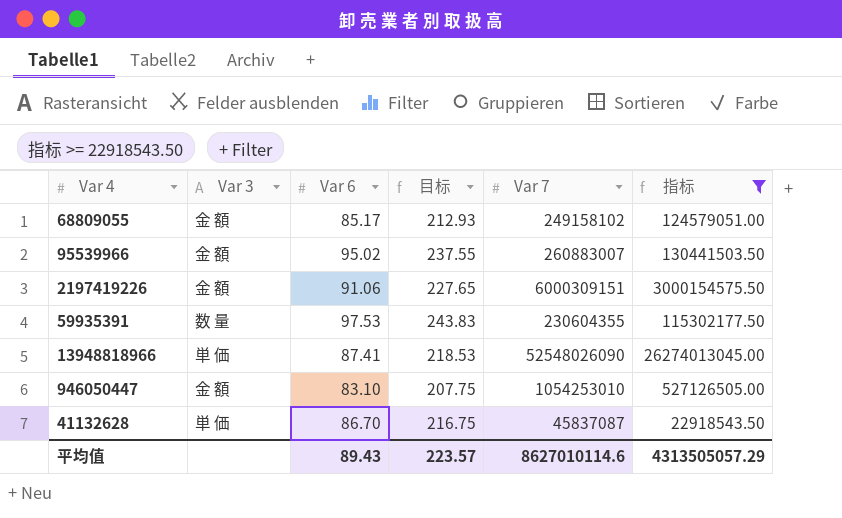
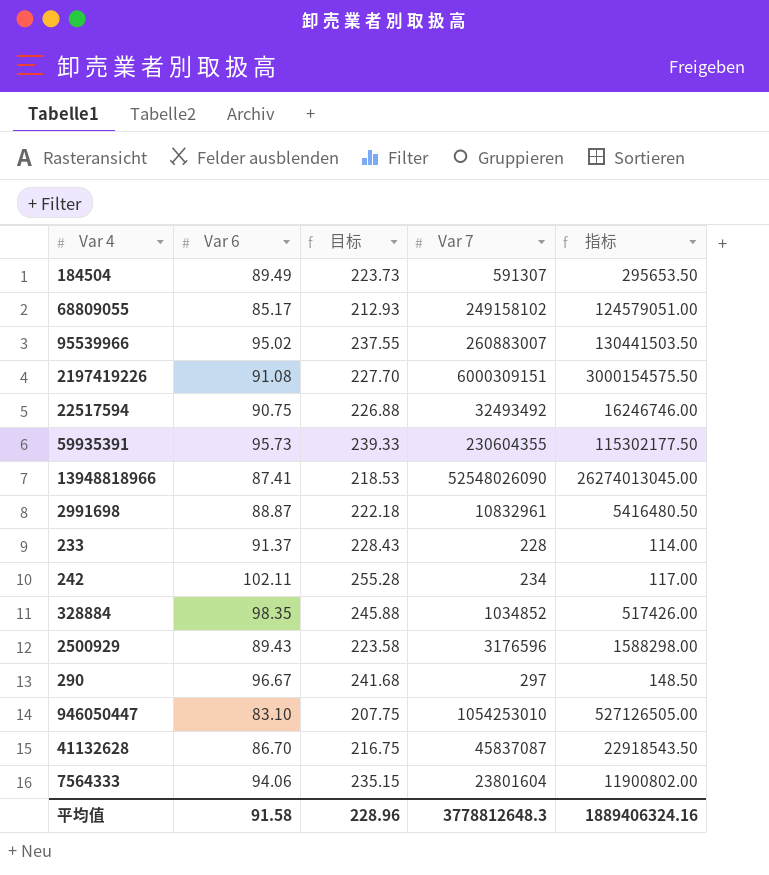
filter: 指标 >= 22918543.50 -> none
column Var 3 | position: 2 -> none
2197419226 | Var 6: 91.06 -> 91.08
2197419226 | 目标: 227.65 -> 227.70
59935391 | Var 6: 97.53 -> 95.73
59935391 | 目标: 243.83 -> 239.33
平均值 | Var 6: 89.43 -> 91.58
平均值 | 目标: 223.57 -> 228.96
平均值 | Var 7: 8627010114.6 -> 3778812648.3
平均值 | 指标: 4313505057.29 -> 1889406324.16

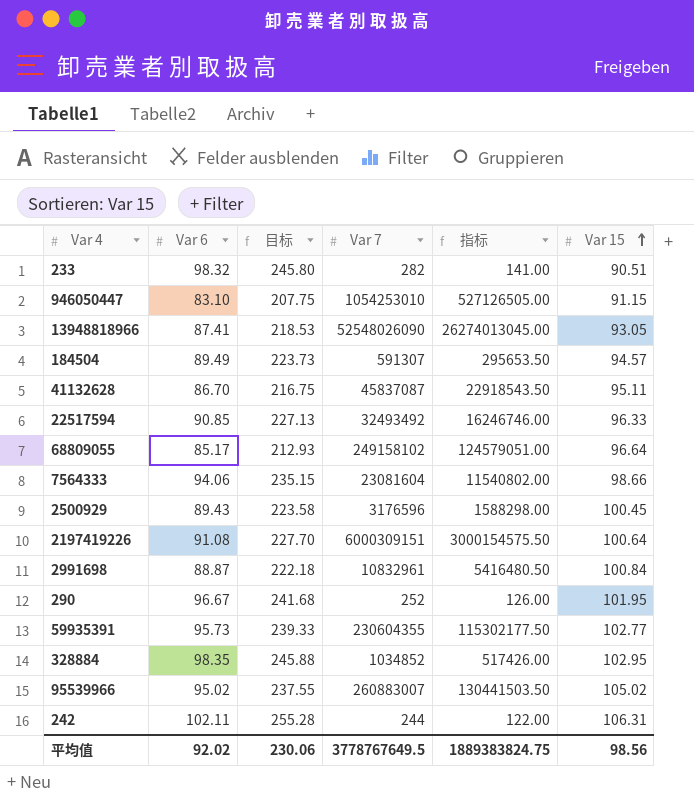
row order: none -> Var 15 ascending
column Var 15 | position: none -> 6
233 | Var 6: 91.37 -> 98.32
233 | 目标: 228.43 -> 245.80
233 | Var 7: 228 -> 282
233 | 指标: 114.00 -> 141.00
22517594 | Var 6: 90.75 -> 90.85
22517594 | 目标: 226.88 -> 227.13
7564333 | Var 7: 23801604 -> 23081604
7564333 | 指标: 11900802.00 -> 11540802.00
290 | Var 7: 297 -> 252
290 | 指标: 148.50 -> 126.00
242 | Var 7: 234 -> 244
242 | 指标: 117.00 -> 122.00
平均值 | Var 6: 91.58 -> 92.02
平均值 | 目标: 228.96 -> 230.06
平均值 | Var 7: 3778812648.3 -> 3778767649.5
平均值 | 指标: 1889406324.16 -> 1889383824.75

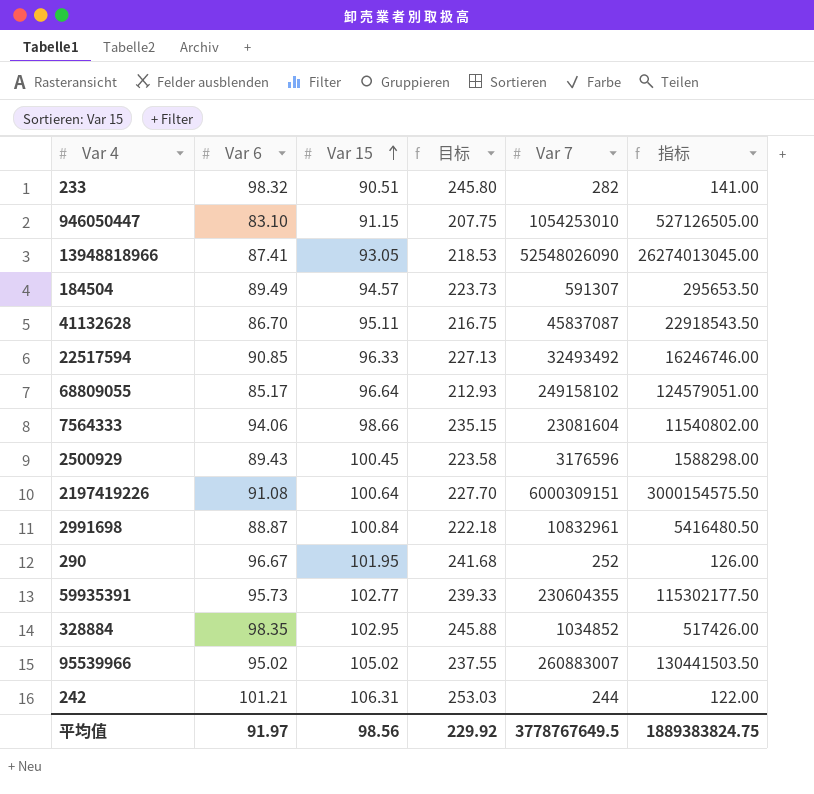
column Var 15 | position: 6 -> 3
242 | Var 6: 102.11 -> 101.21
242 | 目标: 255.28 -> 253.03
平均值 | Var 6: 92.02 -> 91.97
平均值 | 目标: 230.06 -> 229.92

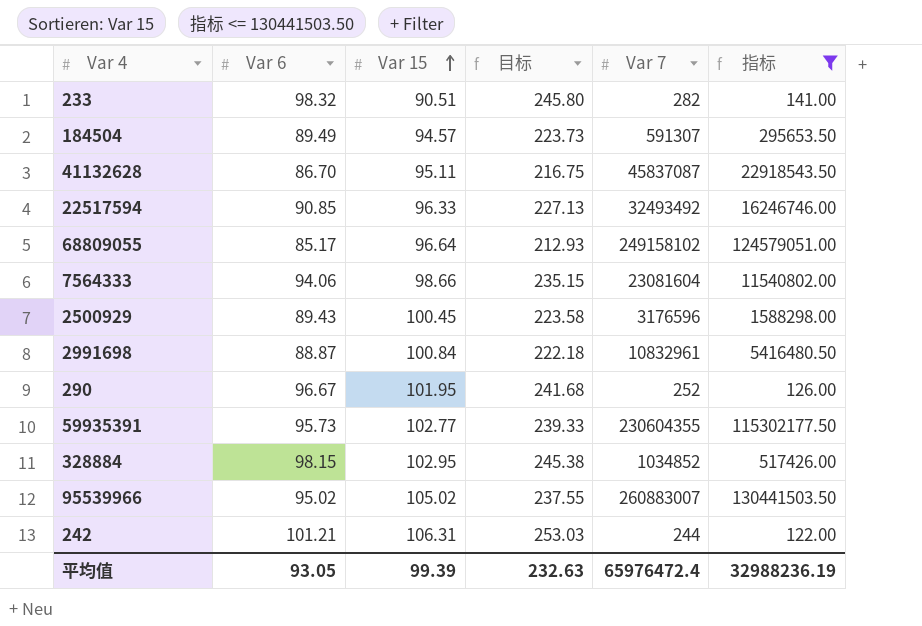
filter: none -> 指标 <= 130441503.50
328884 | Var 6: 98.35 -> 98.15
328884 | 目标: 245.88 -> 245.38
平均值 | Var 6: 91.97 -> 93.05
平均值 | Var 15: 98.56 -> 99.39
平均值 | 目标: 229.92 -> 232.63
平均值 | Var 7: 3778767649.5 -> 65976472.4
平均值 | 指标: 1889383824.75 -> 32988236.19

